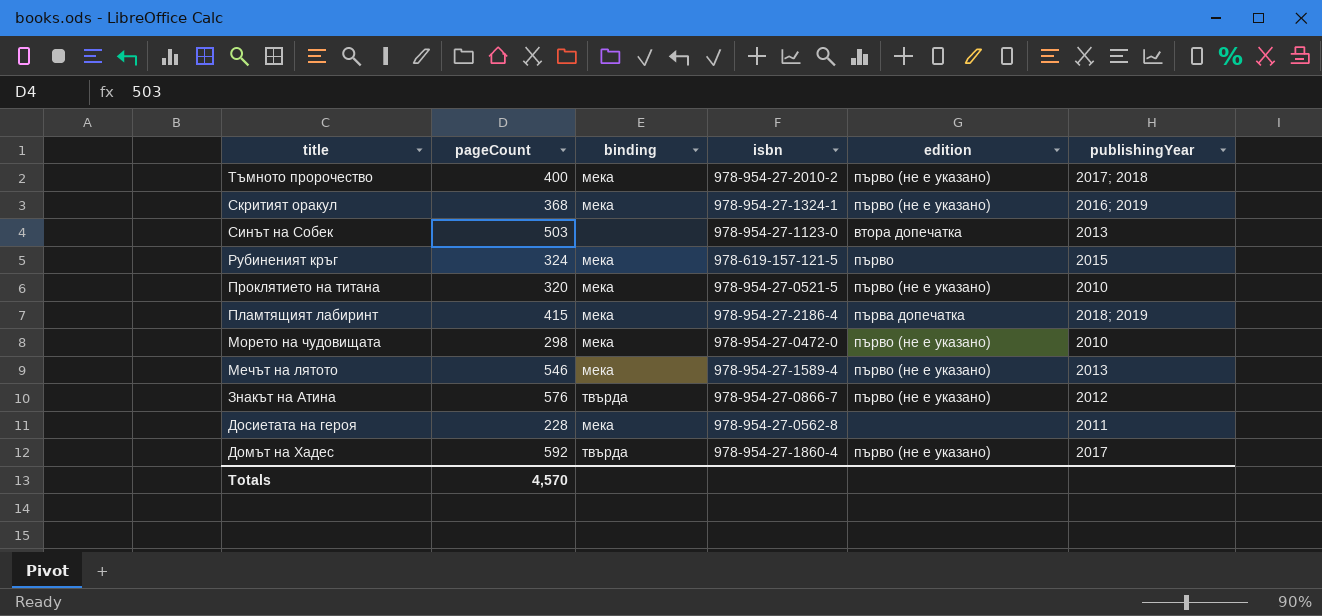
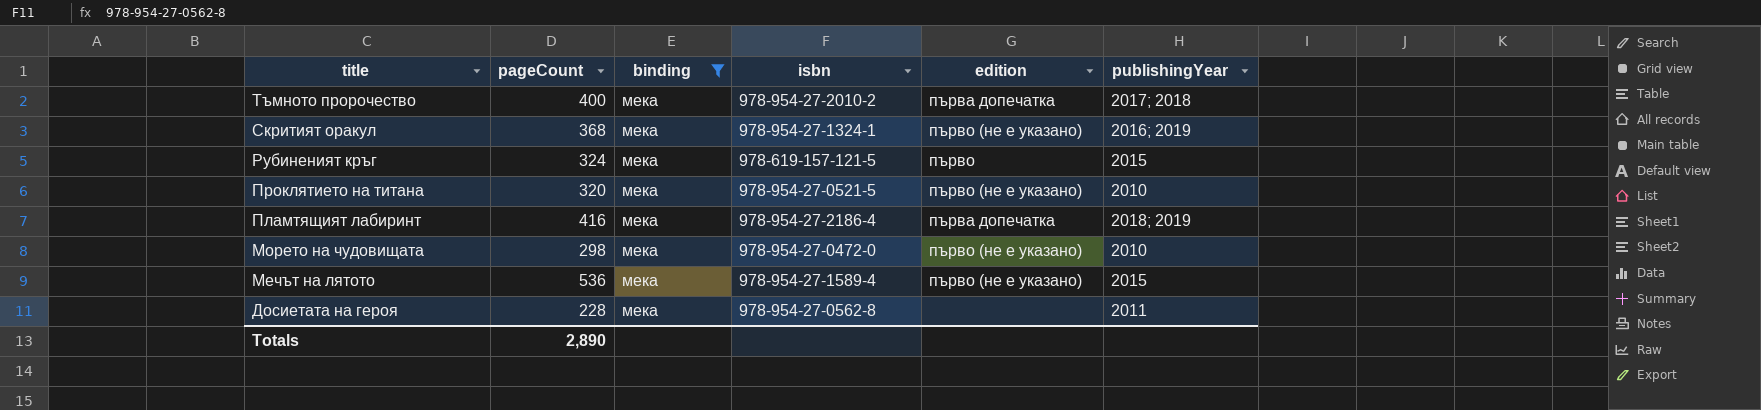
filter: none -> binding = мека
Тъмното пророчество | edition: първо (не е указано) -> първа допечатка
Пламтящият лабиринт | pageCount: 415 -> 416
Мечът на лятото | pageCount: 546 -> 536
Мечът на лятото | publishingYear: 2013 -> 2015
Totals | pageCount: 4,570 -> 2,890

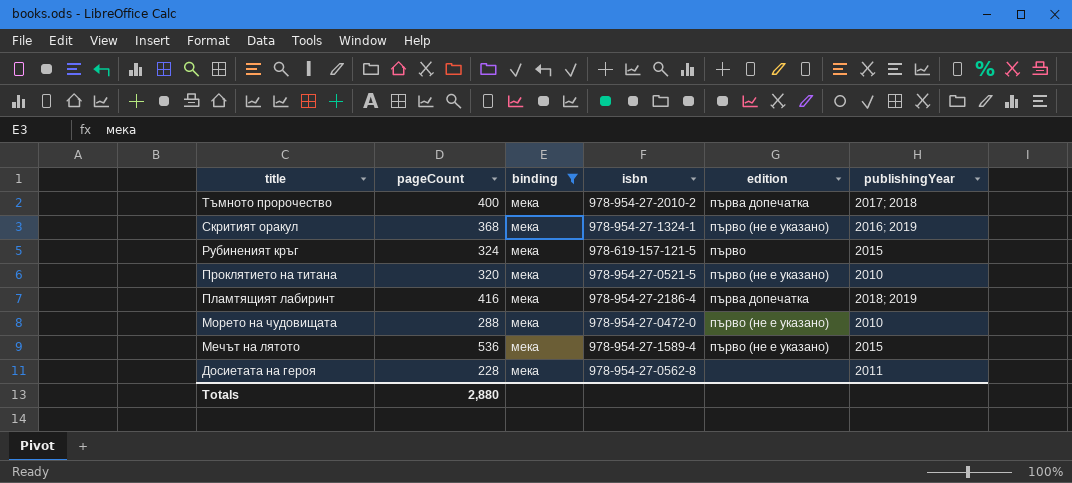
Морето на чудовищата | pageCount: 298 -> 288
Totals | pageCount: 2,890 -> 2,880

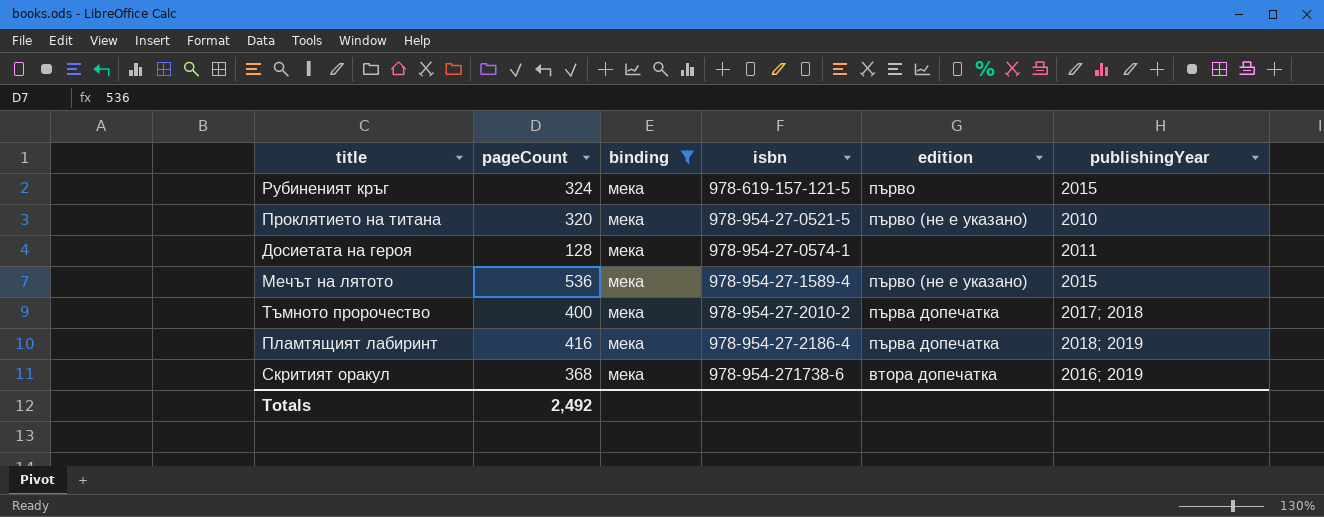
row order: title descending -> isbn ascending
row Морето на чудовищата: 288 | мека | 978-954-27-0472-0 | първо (не е указано) | 2010 -> none
Досиетата на героя | pageCount: 228 -> 128
Досиетата на героя | isbn: 978-954-27-0562-8 -> 978-954-27-0574-1
Скритият оракул | isbn: 978-954-27-1324-1 -> 978-954-271738-6
Скритият оракул | edition: първо (не е указано) -> втора допечатка
Totals | pageCount: 2,880 -> 2,492

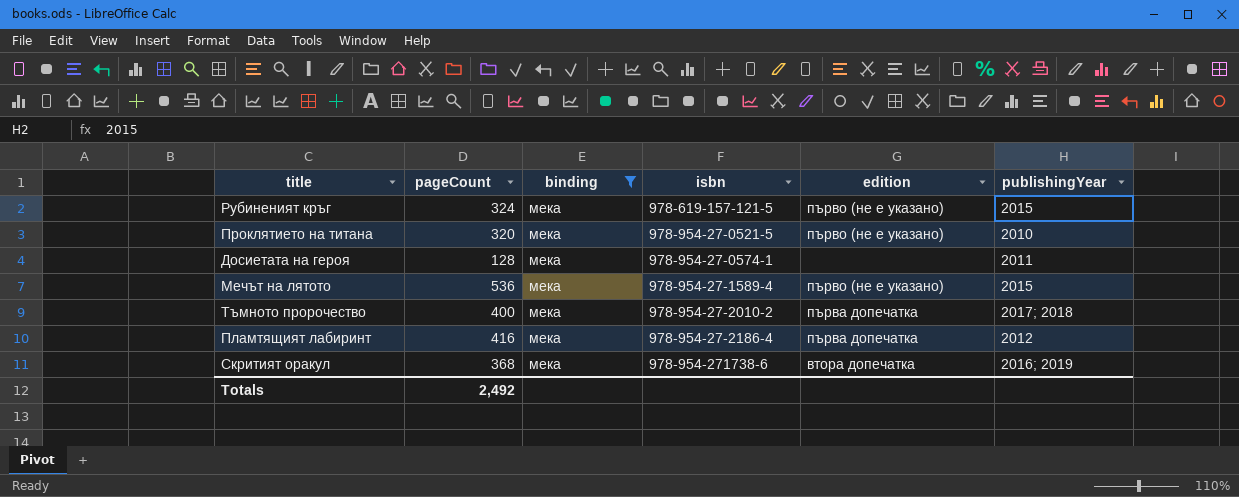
Рубиненият кръг | edition: първо -> първо (не е указано)
Пламтящият лабиринт | publishingYear: 2018; 2019 -> 2012

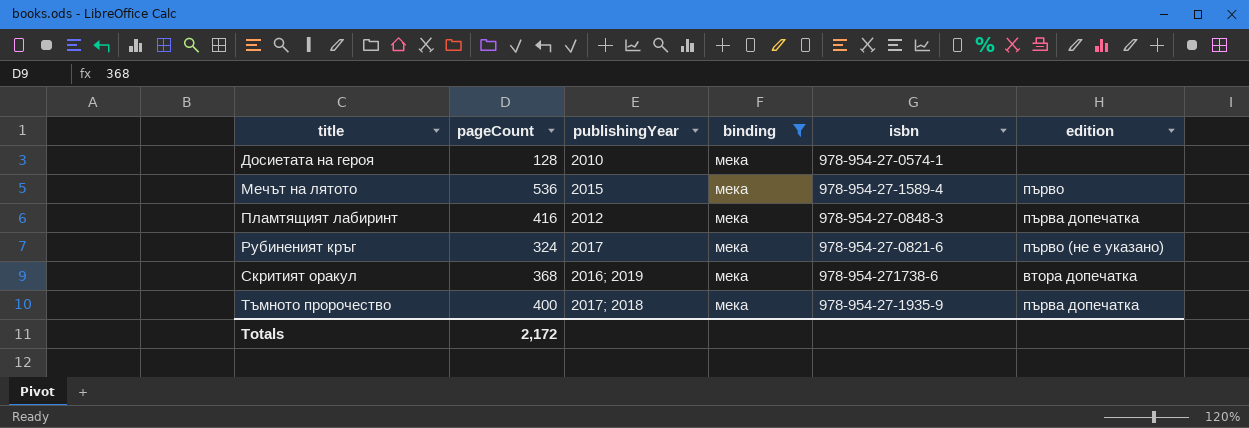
row order: isbn ascending -> title ascending
column publishingYear | position: 6 -> 3
row Проклятието на титана: 320 | мека | 978-954-27-0521-5 | първо (не е указано) | 2010 -> none
Досиетата на героя | publishingYear: 2011 -> 2010
Мечът на лятото | edition: първо (не е указано) -> първо
Пламтящият лабиринт | isbn: 978-954-27-2186-4 -> 978-954-27-0848-3
Рубиненият кръг | publishingYear: 2015 -> 2017
Рубиненият кръг | isbn: 978-619-157-121-5 -> 978-954-27-0821-6
Тъмното пророчество | isbn: 978-954-27-2010-2 -> 978-954-27-1935-9
Totals | pageCount: 2,492 -> 2,172

